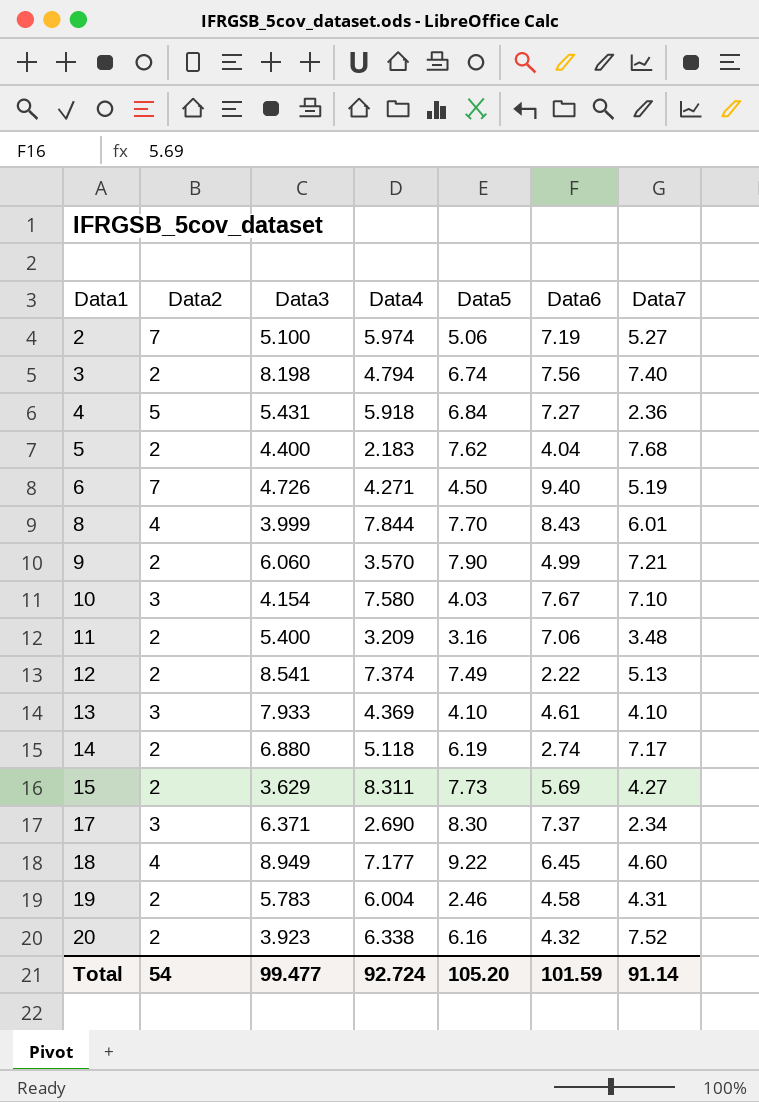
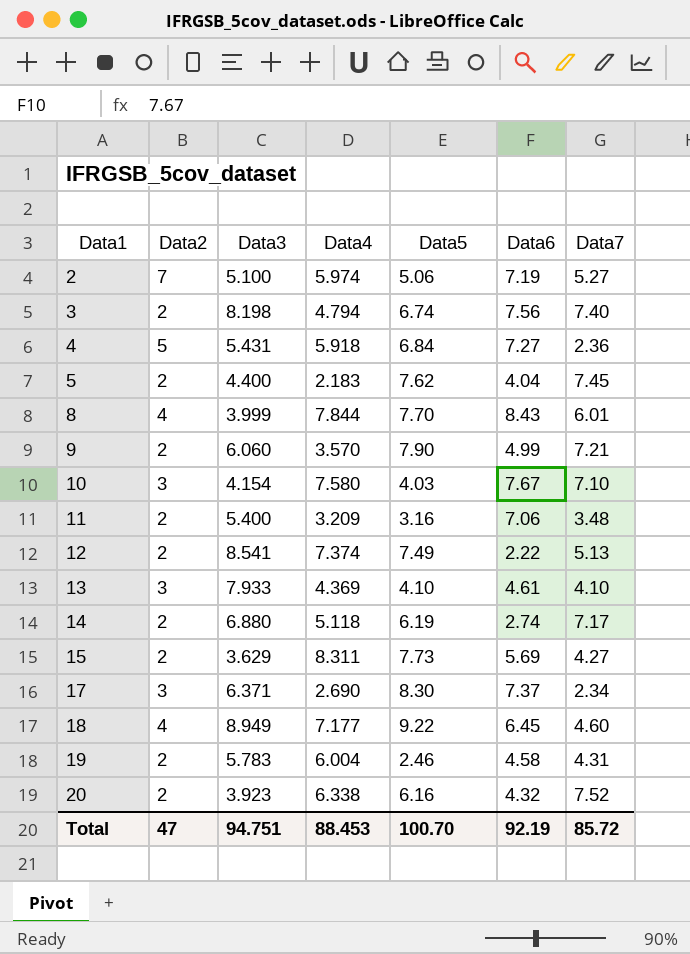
row 6: 7 | 4.726 | 4.271 | 4.50 | 9.40 | 5.19 -> none
5 | Data7: 7.68 -> 7.45
Total | Data2: 54 -> 47
Total | Data3: 99.477 -> 94.751
Total | Data4: 92.724 -> 88.453
Total | Data5: 105.20 -> 100.70
Total | Data6: 101.59 -> 92.19
Total | Data7: 91.14 -> 85.72

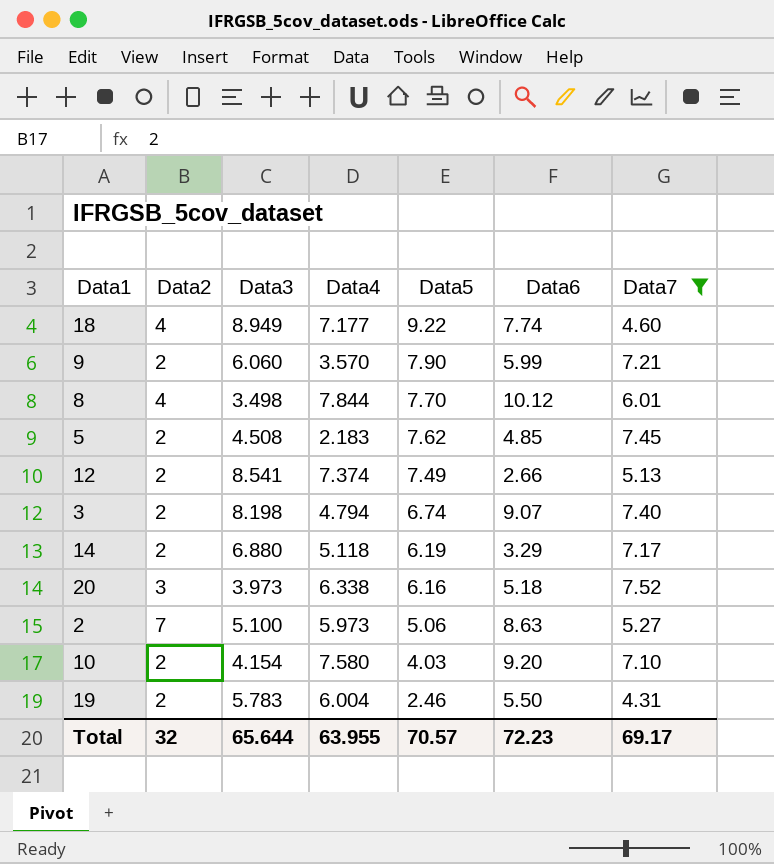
filter: none -> Data7 >= 4.31
row order: Data1 ascending -> Data5 descending
18 | Data6: 6.45 -> 7.74
9 | Data6: 4.99 -> 5.99
8 | Data3: 3.999 -> 3.498
8 | Data6: 8.43 -> 10.12
5 | Data3: 4.400 -> 4.508
5 | Data6: 4.04 -> 4.85
12 | Data6: 2.22 -> 2.66
3 | Data6: 7.56 -> 9.07
14 | Data6: 2.74 -> 3.29
20 | Data2: 2 -> 3
20 | Data3: 3.923 -> 3.973
20 | Data6: 4.32 -> 5.18
2 | Data4: 5.974 -> 5.973
2 | Data6: 7.19 -> 8.63
10 | Data2: 3 -> 2
10 | Data6: 7.67 -> 9.20
19 | Data6: 4.58 -> 5.50
Total | Data2: 47 -> 32
Total | Data3: 94.751 -> 65.644
Total | Data4: 88.453 -> 63.955
Total | Data5: 100.70 -> 70.57
Total | Data6: 92.19 -> 72.23
Total | Data7: 85.72 -> 69.17

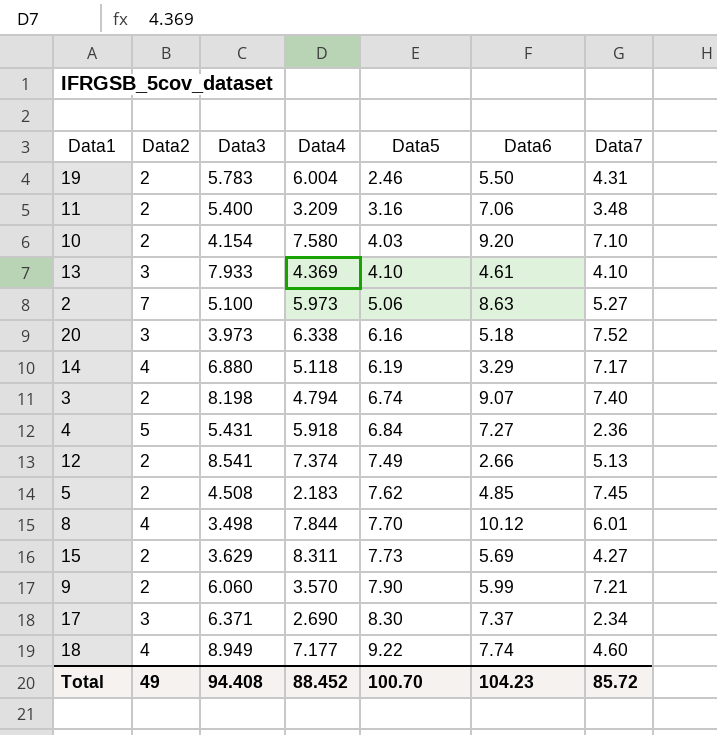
filter: Data7 >= 4.31 -> none
row order: Data5 descending -> Data5 ascending
14 | Data2: 2 -> 4
Total | Data2: 32 -> 49
Total | Data3: 65.644 -> 94.408
Total | Data4: 63.955 -> 88.452
Total | Data5: 70.57 -> 100.70
Total | Data6: 72.23 -> 104.23
Total | Data7: 69.17 -> 85.72

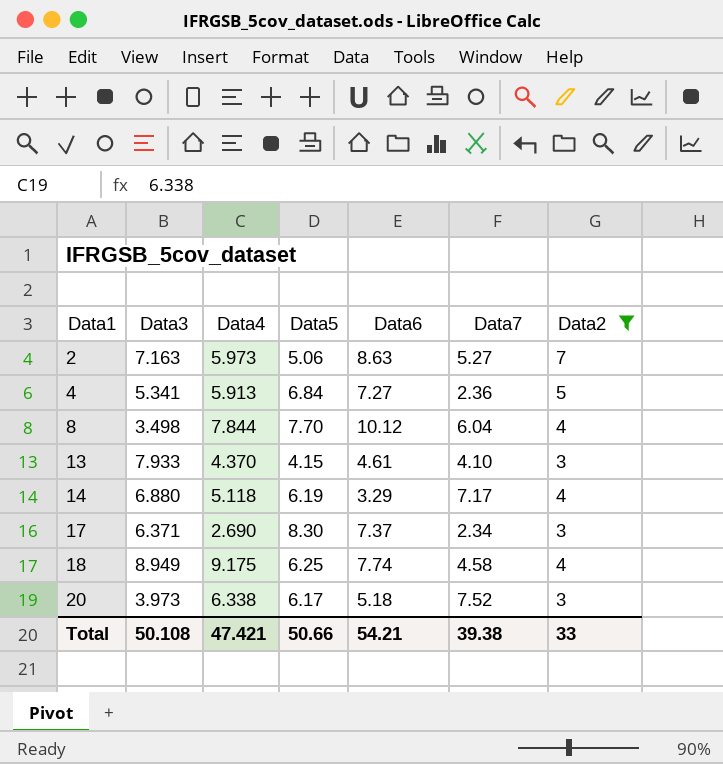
filter: none -> Data2 != 2
row order: Data5 ascending -> Data1 ascending
column Data2 | position: 2 -> 7
2 | Data3: 5.100 -> 7.163
4 | Data3: 5.431 -> 5.341
4 | Data4: 5.918 -> 5.913
8 | Data7: 6.01 -> 6.04
13 | Data4: 4.369 -> 4.370
13 | Data5: 4.10 -> 4.15
18 | Data4: 7.177 -> 9.175
18 | Data5: 9.22 -> 6.25
18 | Data7: 4.60 -> 4.58
20 | Data5: 6.16 -> 6.17
Total | Data3: 94.408 -> 50.108
Total | Data4: 88.452 -> 47.421
Total | Data5: 100.70 -> 50.66
Total | Data6: 104.23 -> 54.21
Total | Data7: 85.72 -> 39.38
Total | Data2: 49 -> 33

